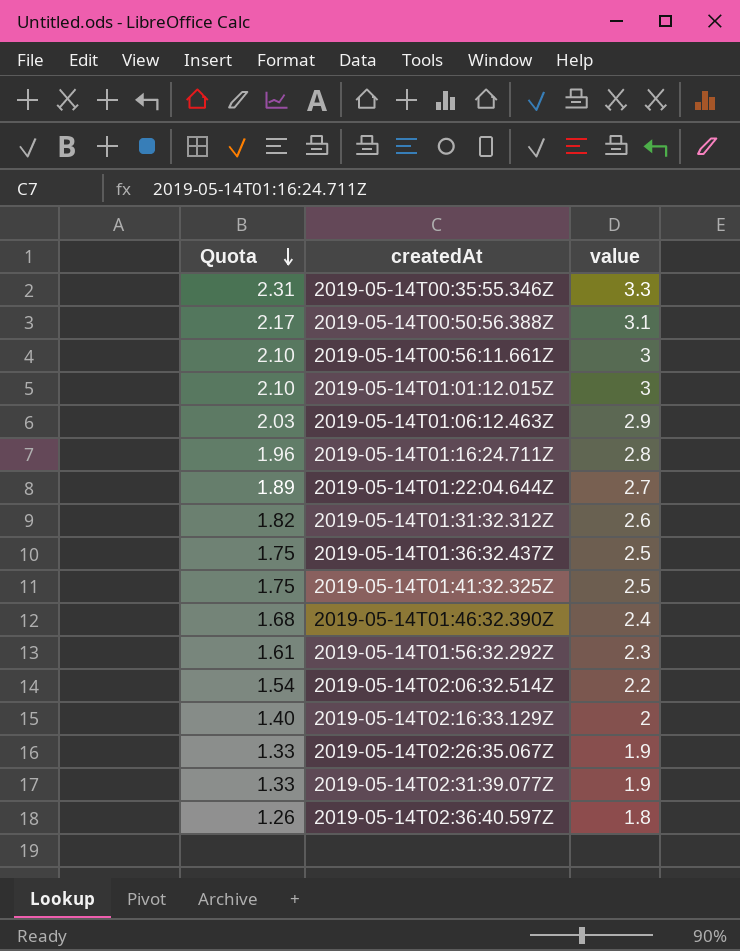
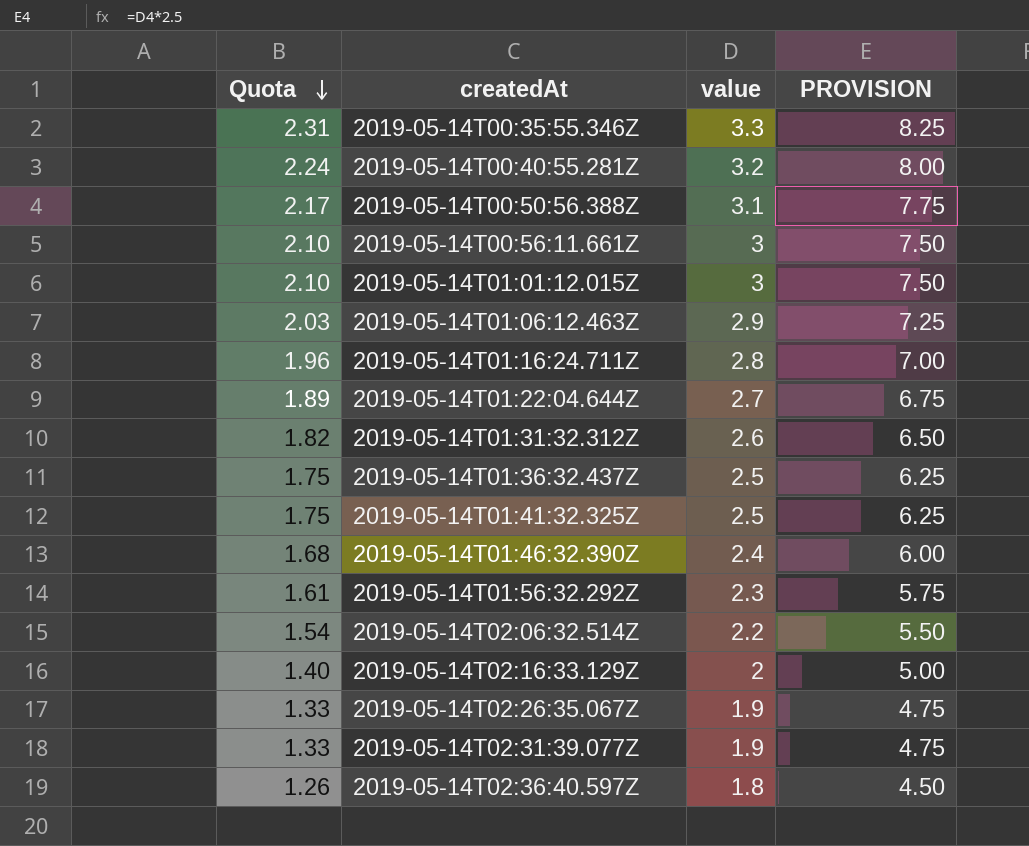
column PROVISION | formula: none -> [value] * 2.5
row 2019-05-14T00:40:55.281Z: none -> 2.24 | 3.2 | 8.00

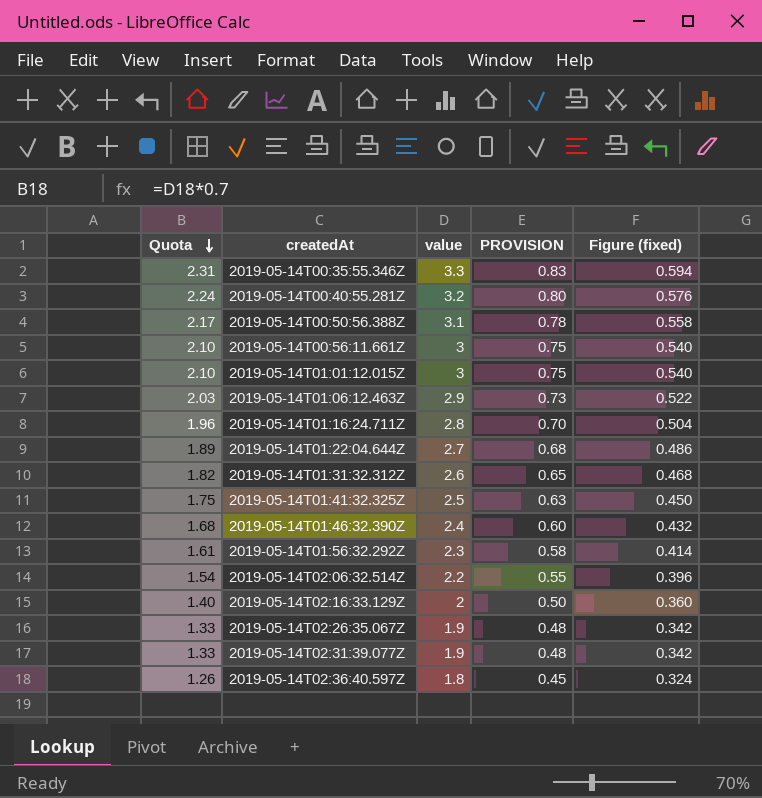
column PROVISION | formula: [value] * 2.5 -> [value] * 0.25
column Figure (fixed) | formula: none -> [value] * 0.18
row 2019-05-14T01:36:32.437Z: 1.75 | 2.5 | 6.25 -> none

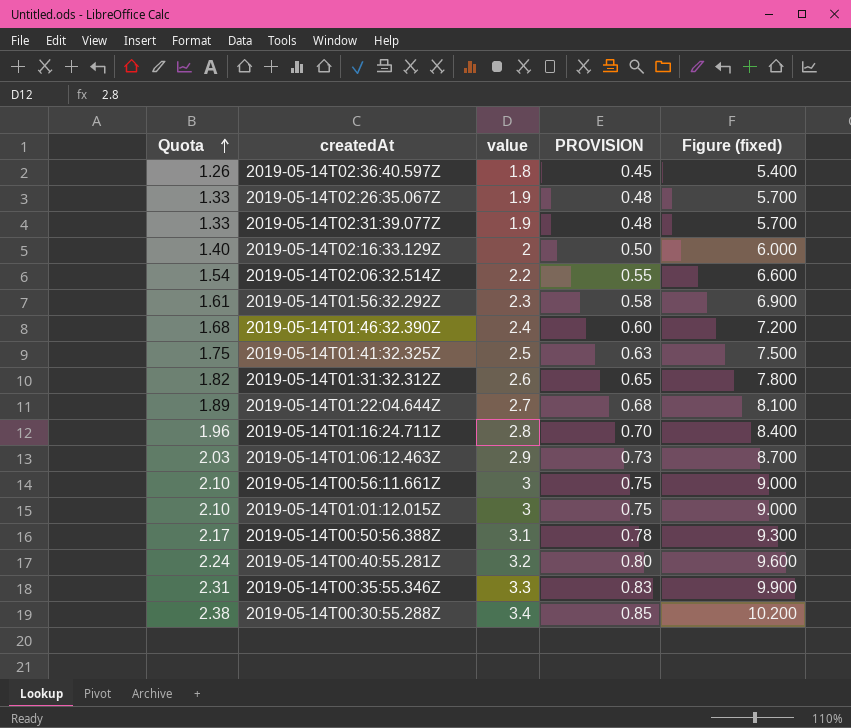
row order: Quota descending -> Quota ascending
column Figure (fixed) | formula: [value] * 0.18 -> [value] * 3
row 2019-05-14T00:30:55.288Z: none -> 2.38 | 3.4 | 0.85 | 10.200

